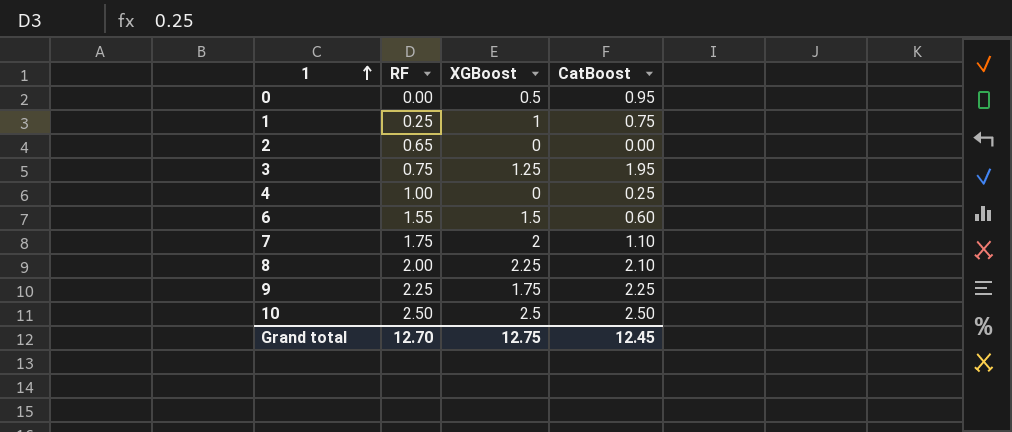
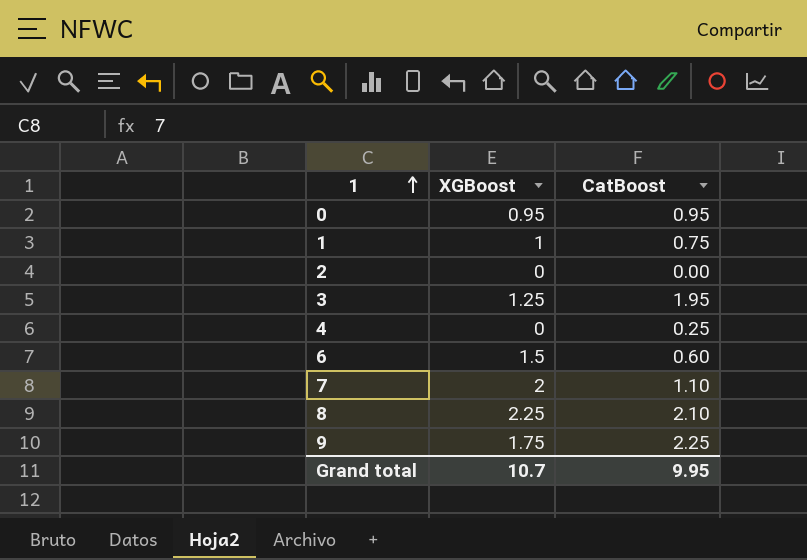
column RF | position: 2 -> none
row 10: 2.50 | 2.5 | 2.50 -> none
0 | XGBoost: 0.5 -> 0.95
Grand total | XGBoost: 12.75 -> 10.7
Grand total | CatBoost: 12.45 -> 9.95

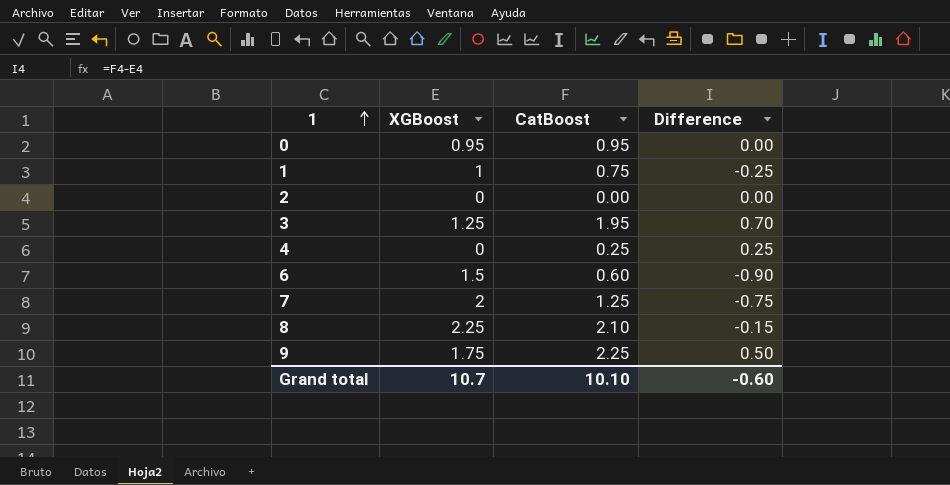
column Difference | formula: none -> [CatBoost] - [XGBoost]
7 | CatBoost: 1.10 -> 1.25
Grand total | CatBoost: 9.95 -> 10.10

